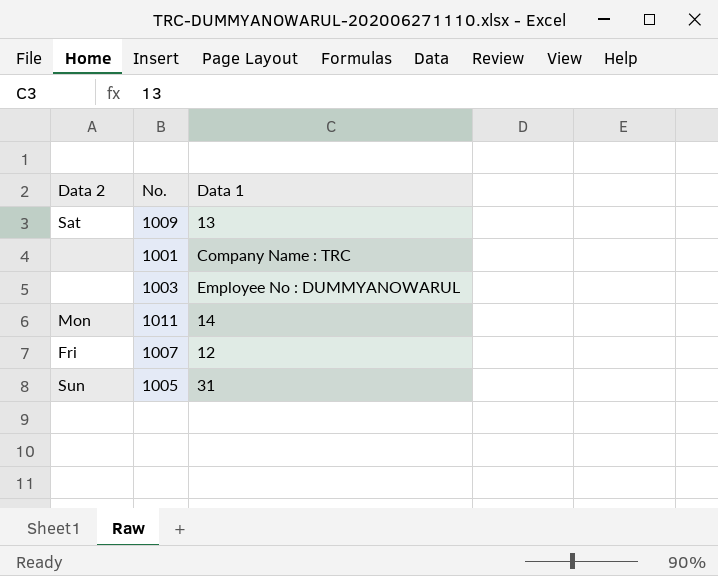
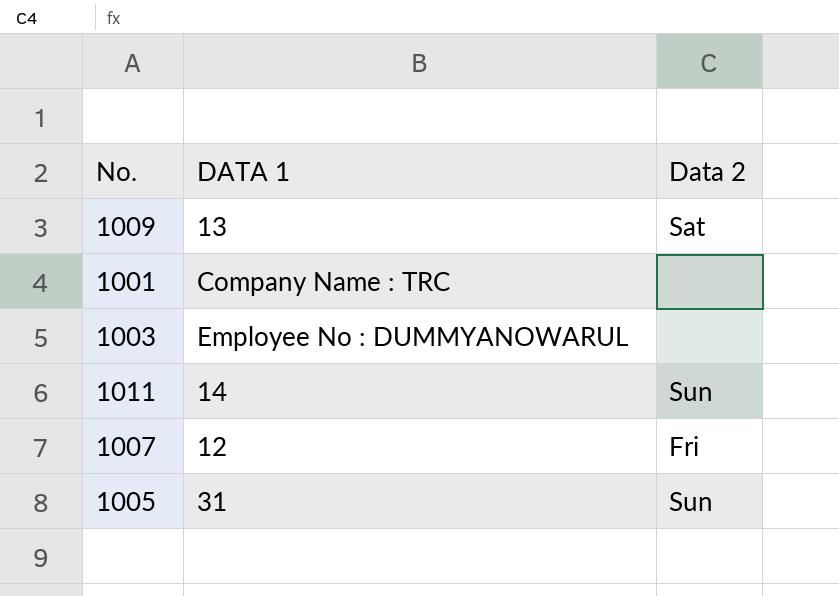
column name: Data 1 -> DATA 1
column Data 2 | position: 1 -> 3
1011 | Data 2: Mon -> Sun

